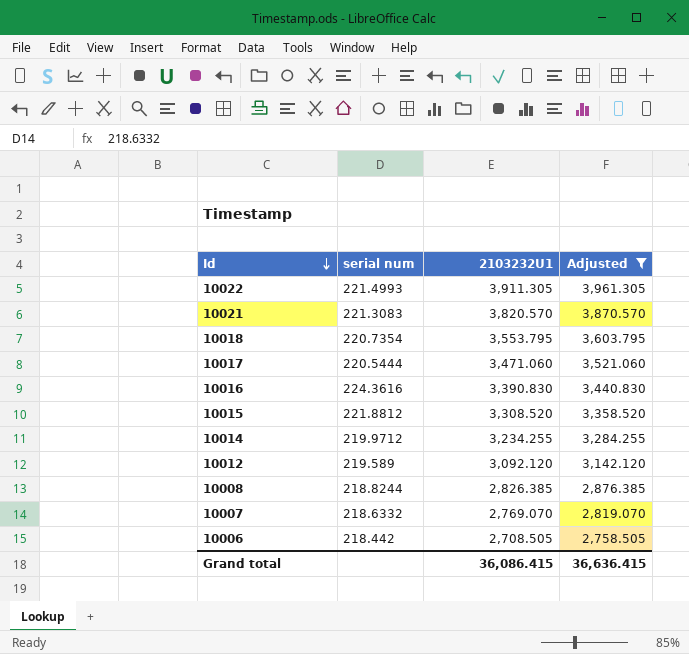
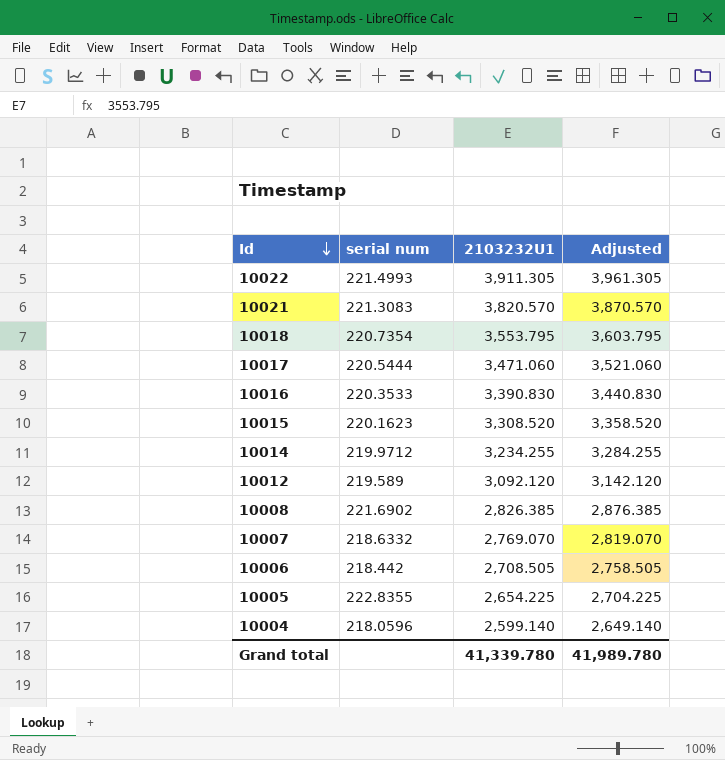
filter: Adjusted >= 2,758.505 -> none
10016 | serial num: 224.3616 -> 220.3533
10015 | serial num: 221.8812 -> 220.1623
10008 | serial num: 218.8244 -> 221.6902
Grand total | 2103232U1: 36,086.415 -> 41,339.780
Grand total | Adjusted: 36,636.415 -> 41,989.780

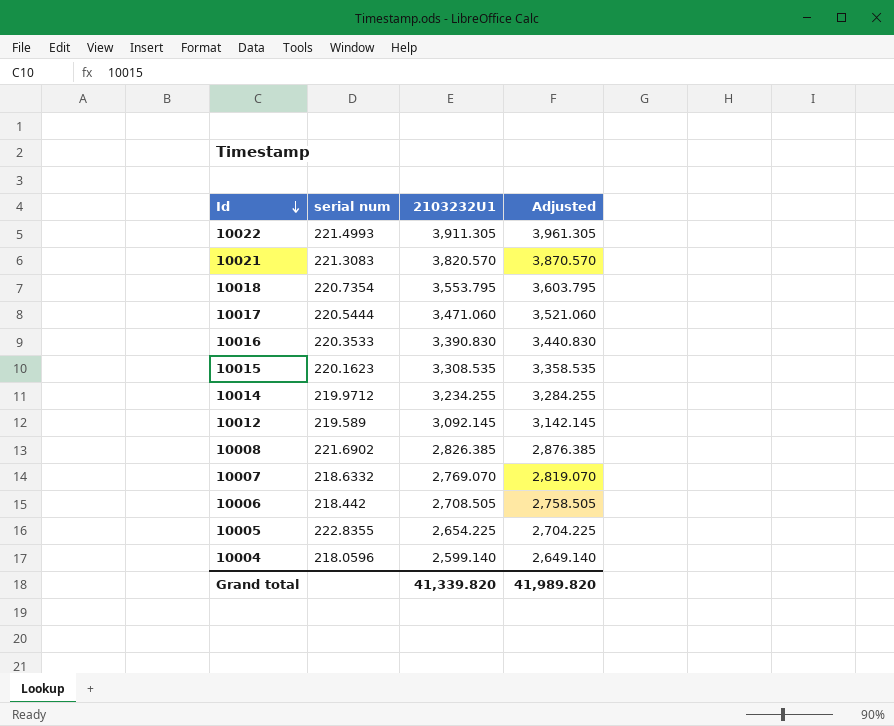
10015 | 2103232U1: 3,308.520 -> 3,308.535
10015 | Adjusted: 3,358.520 -> 3,358.535
10012 | 2103232U1: 3,092.120 -> 3,092.145
10012 | Adjusted: 3,142.120 -> 3,142.145
Grand total | 2103232U1: 41,339.780 -> 41,339.820
Grand total | Adjusted: 41,989.780 -> 41,989.820

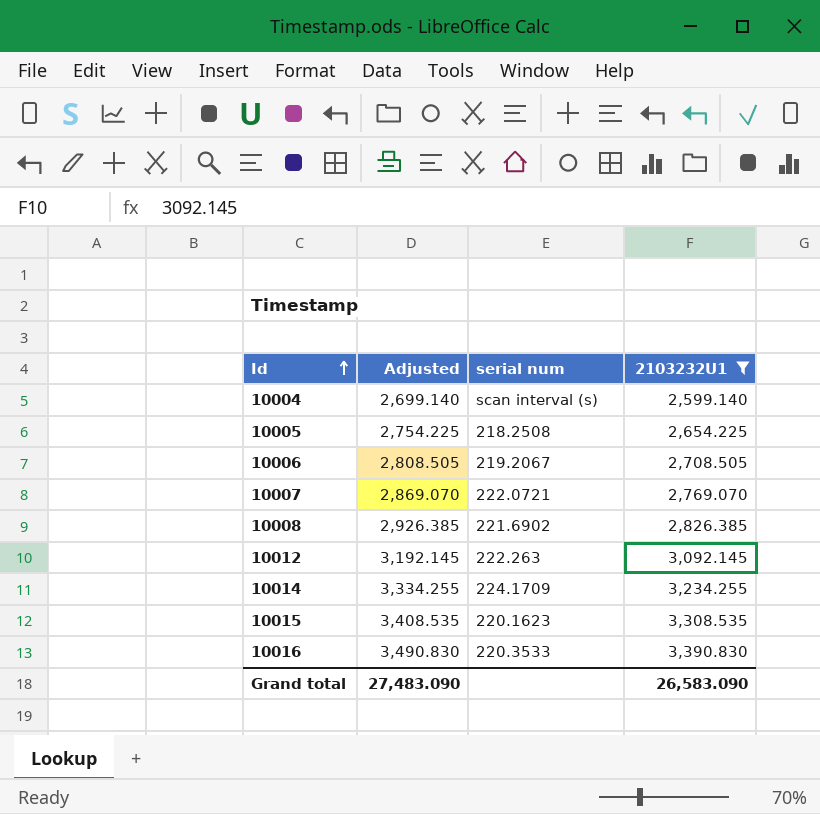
filter: none -> 2103232U1 <= 3,390.830
row order: Id descending -> Id ascending
column Adjusted | formula: [2103232U1] + 50 -> [2103232U1] + 100
column Adjusted | position: 4 -> 2
10004 | serial num: 218.0596 -> scan interval (s)
10005 | serial num: 222.8355 -> 218.2508
10006 | serial num: 218.442 -> 219.2067
10007 | serial num: 218.6332 -> 222.0721
10012 | serial num: 219.589 -> 222.263
10014 | serial num: 219.9712 -> 224.1709
Grand total | Adjusted: 41,989.820 -> 27,483.090
Grand total | 2103232U1: 41,339.820 -> 26,583.090

